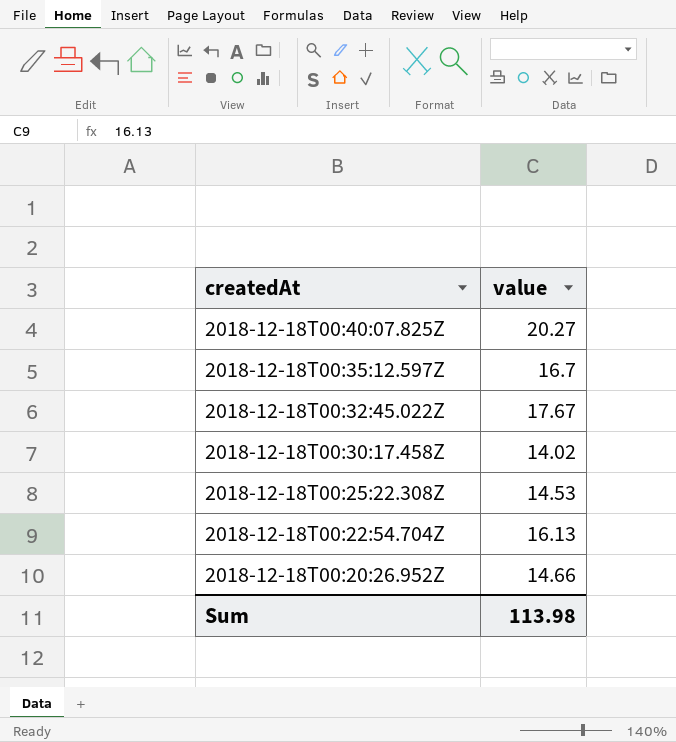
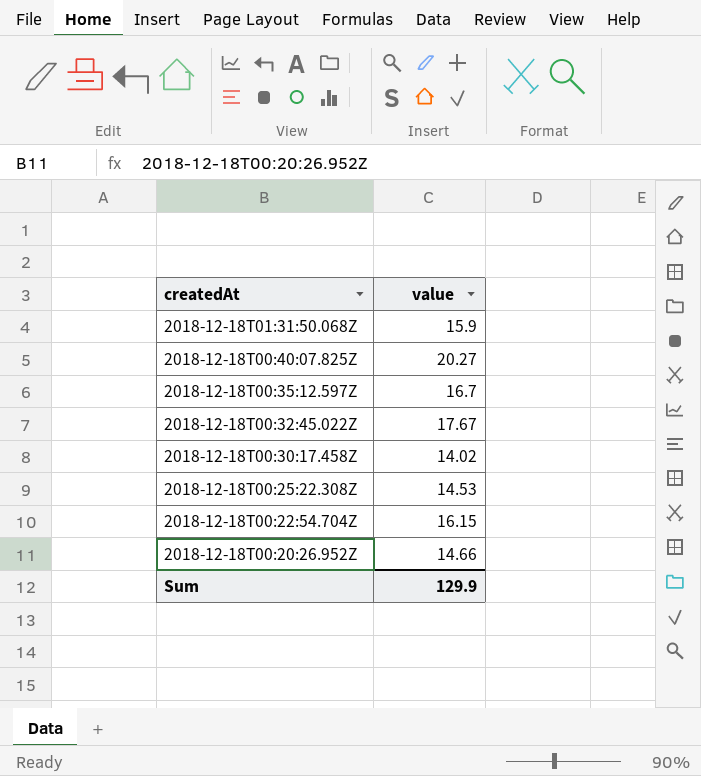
row 2018-12-18T01:31:50.068Z: none -> 15.9
2018-12-18T00:22:54.704Z | value: 16.13 -> 16.15
Sum | value: 113.98 -> 129.9

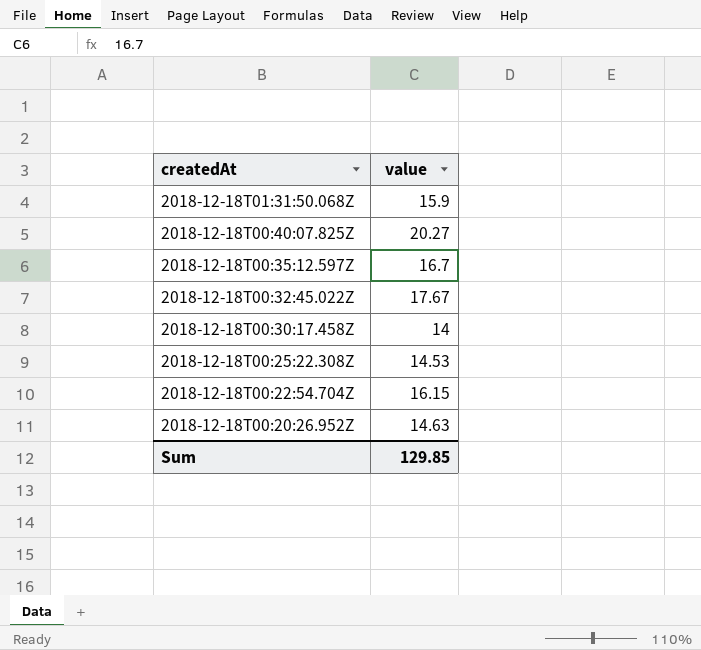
2018-12-18T00:30:17.458Z | value: 14.02 -> 14
2018-12-18T00:20:26.952Z | value: 14.66 -> 14.63
Sum | value: 129.9 -> 129.85

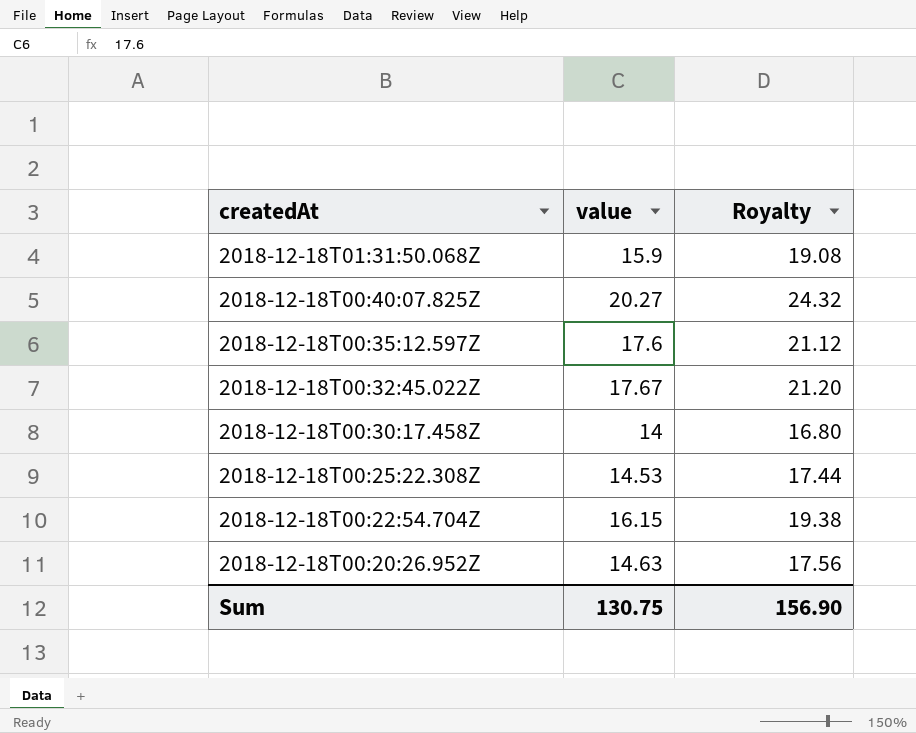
column Royalty | formula: none -> [value] * 1.2
2018-12-18T00:35:12.597Z | value: 16.7 -> 17.6
Sum | value: 129.85 -> 130.75

